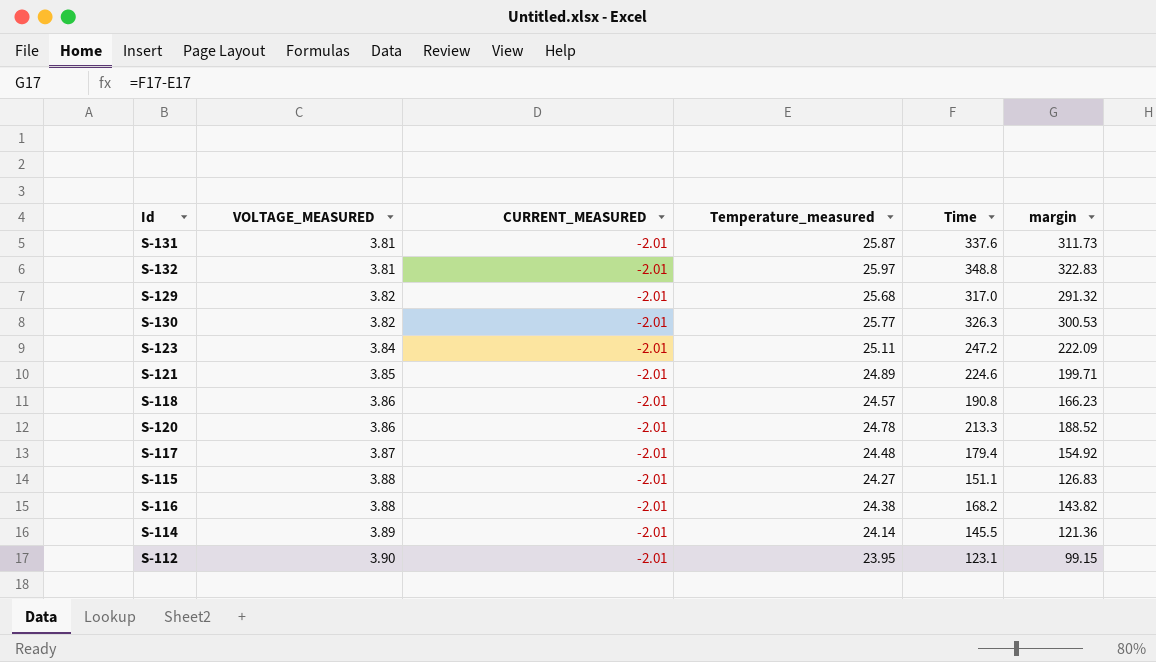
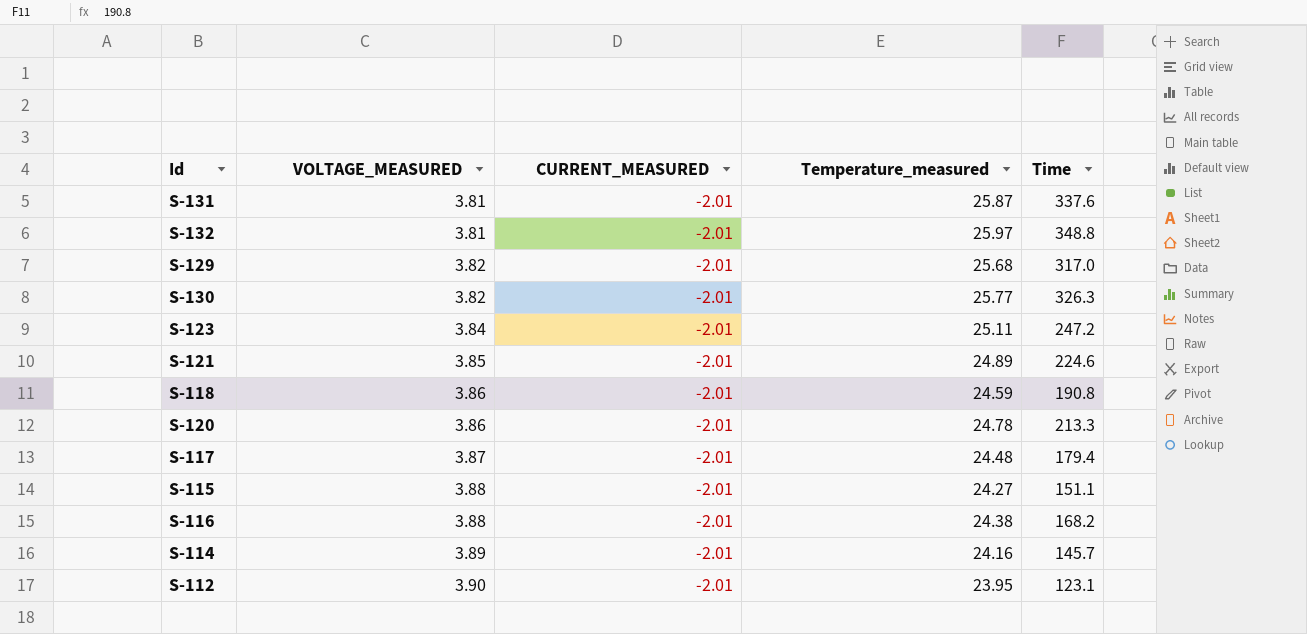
column margin | formula: [Time] - [Temperature_measured] -> none
S-118 | Temperature_measured: 24.57 -> 24.59
S-114 | Temperature_measured: 24.14 -> 24.16
S-114 | Time: 145.5 -> 145.7

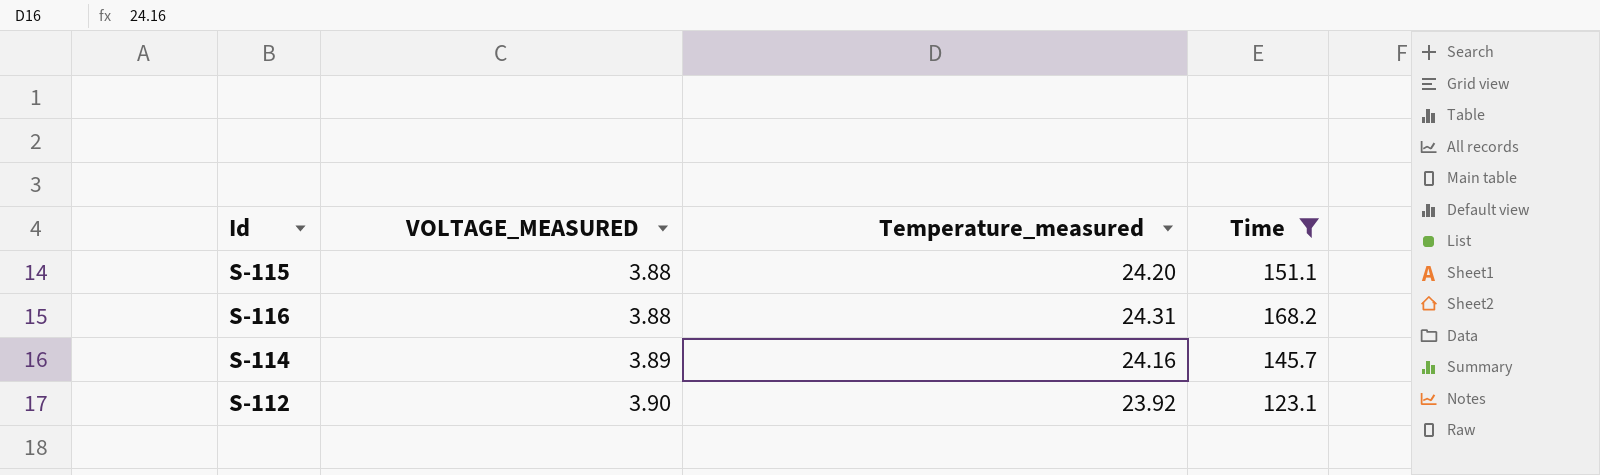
filter: none -> Time <= 168.2
column CURRENT_MEASURED | position: 3 -> none
S-115 | Temperature_measured: 24.27 -> 24.20
S-116 | Temperature_measured: 24.38 -> 24.31
S-112 | Temperature_measured: 23.95 -> 23.92

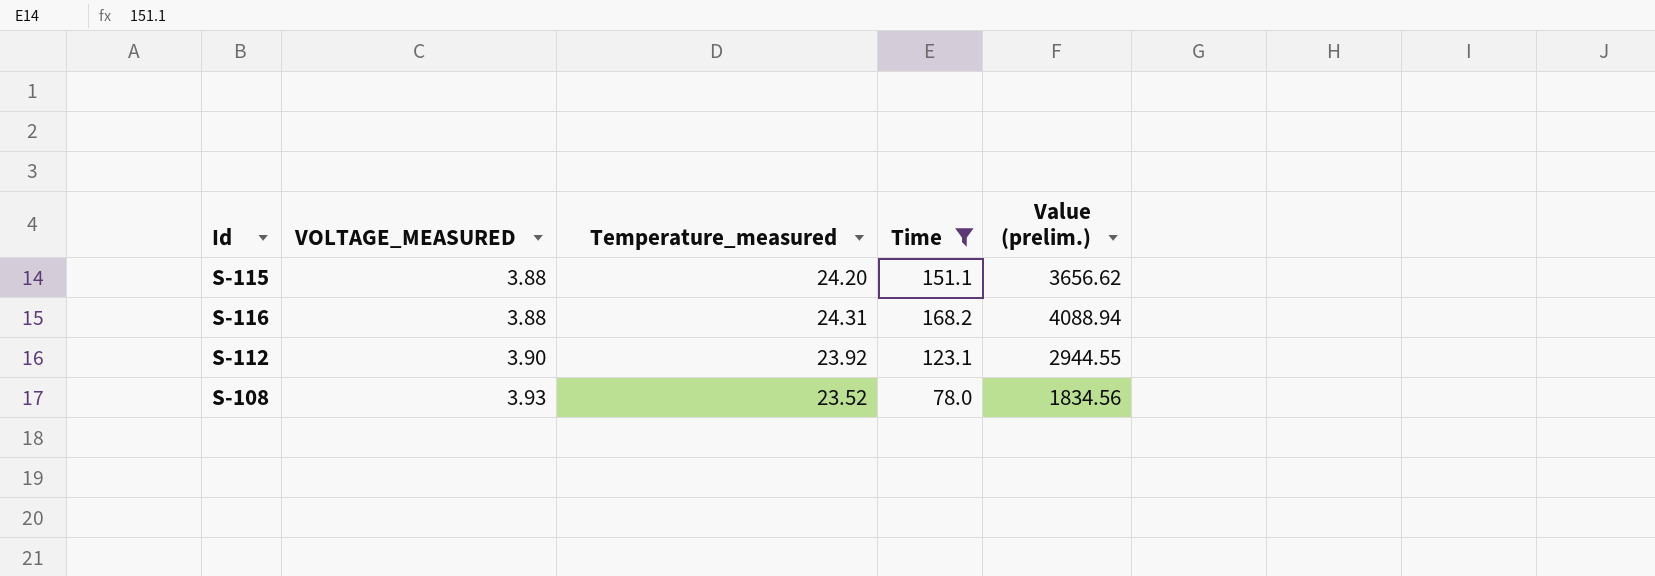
column Value (prelim.) | formula: none -> [Temperature_measured] * [Time]
row S-114: 3.89 | 24.16 | 145.7 -> none
row S-108: none -> 3.93 | 23.52 | 78.0 | 1834.56

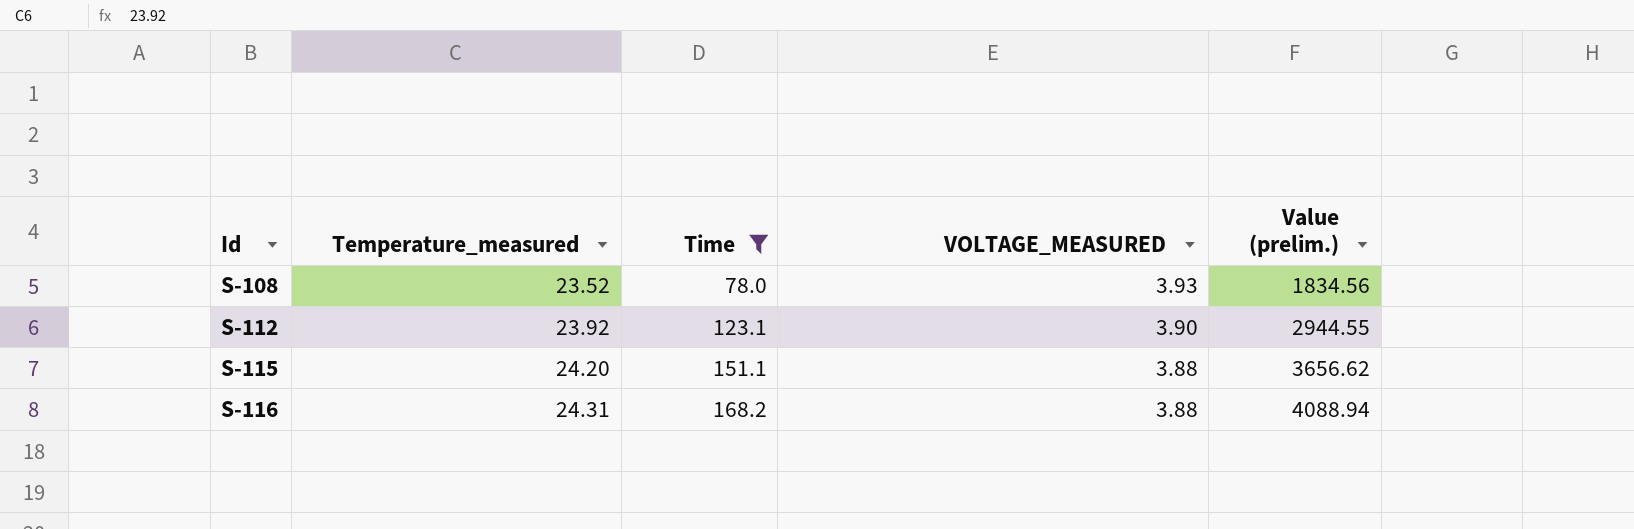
row order: VOLTAGE_MEASURED ascending -> Id ascending
column VOLTAGE_MEASURED | position: 2 -> 4

